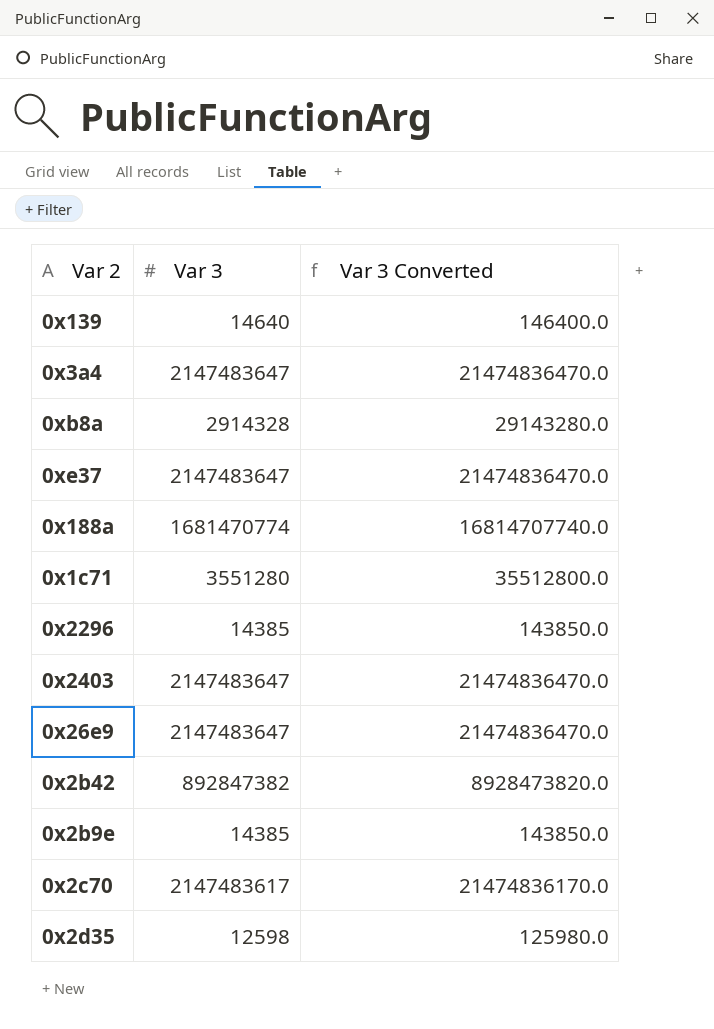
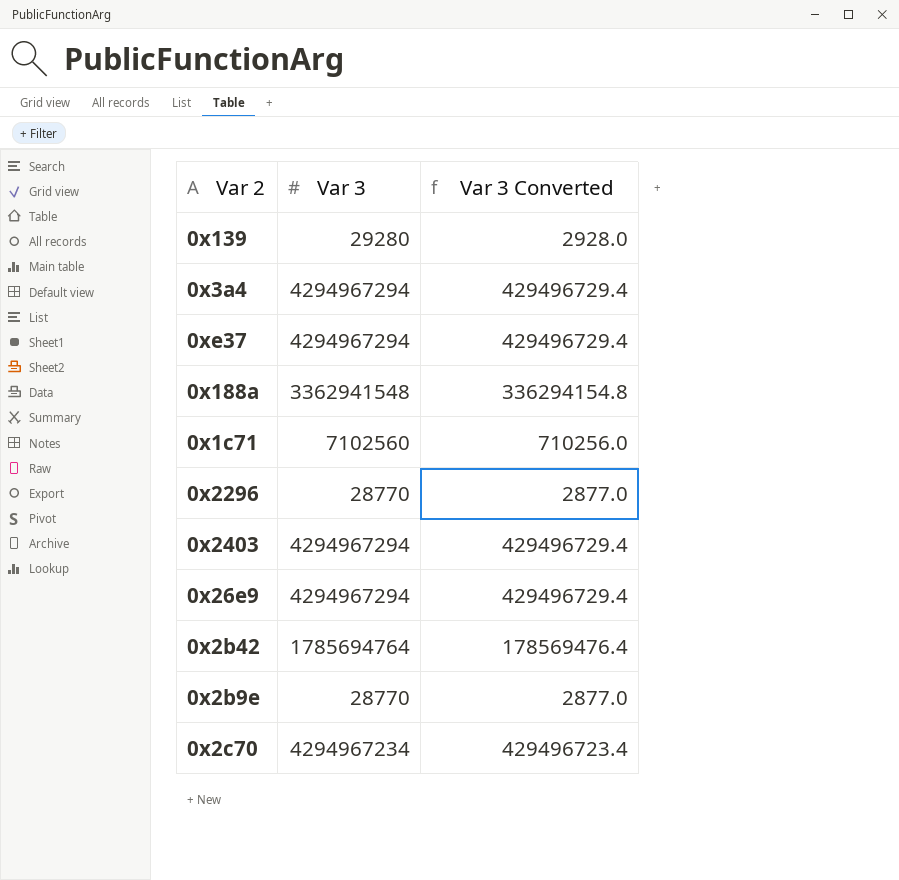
column Var 3 Converted | formula: [Var 3] * 10 -> [Var 3] * 0.1
row 0xb8a: 2914328 | 29143280.0 -> none
row 0x2d35: 12598 | 125980.0 -> none
0x139 | Var 3: 14640 -> 29280
0x3a4 | Var 3: 2147483647 -> 4294967294
0xe37 | Var 3: 2147483647 -> 4294967294
0x188a | Var 3: 1681470774 -> 3362941548
0x1c71 | Var 3: 3551280 -> 7102560
0x2296 | Var 3: 14385 -> 28770
0x2403 | Var 3: 2147483647 -> 4294967294
0x26e9 | Var 3: 2147483647 -> 4294967294
0x2b42 | Var 3: 892847382 -> 1785694764
0x2b9e | Var 3: 14385 -> 28770
0x2c70 | Var 3: 2147483617 -> 4294967234

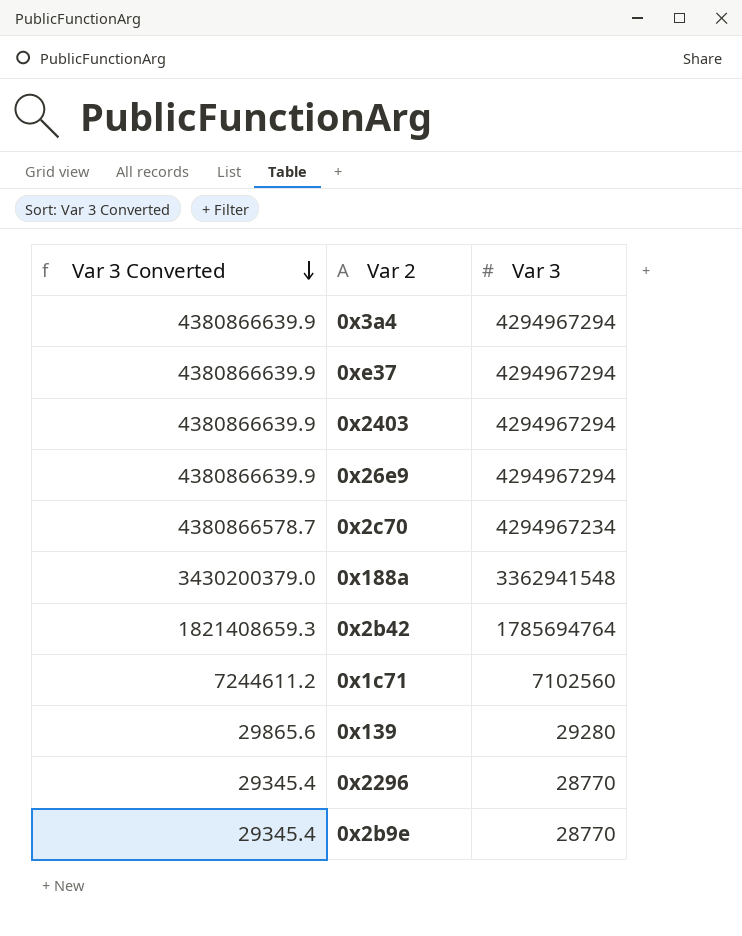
row order: none -> Var 3 Converted descending
column Var 3 Converted | formula: [Var 3] * 0.1 -> [Var 3] * 1.02
column Var 3 Converted | position: 3 -> 1

